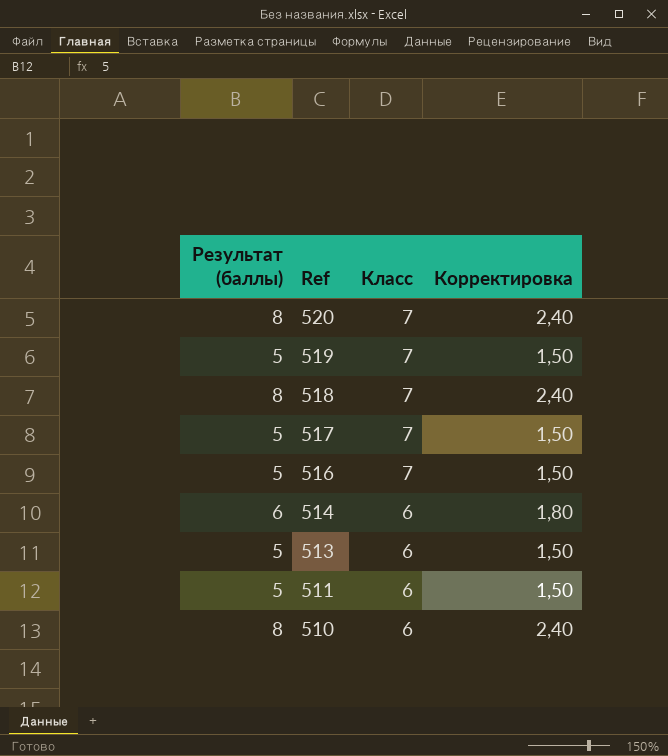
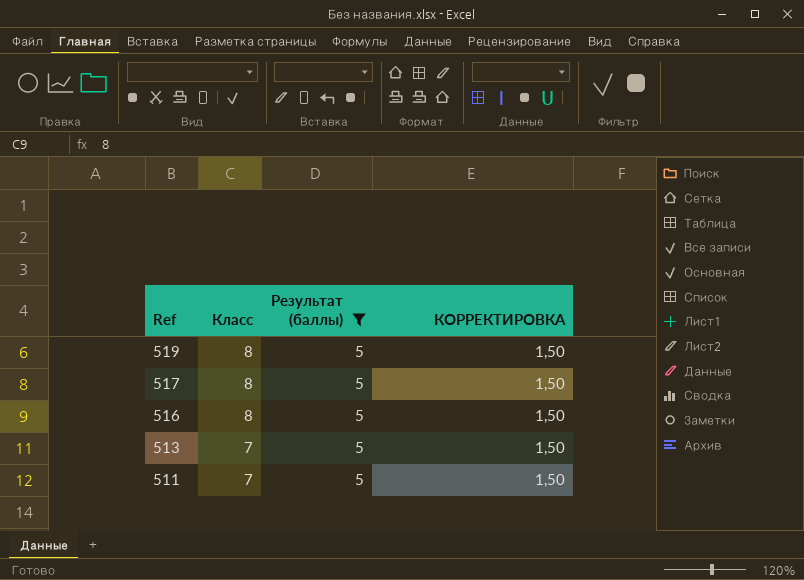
filter: none -> Результат (баллы) = 5
column Результат (баллы) | position: 1 -> 3
column name: Корректировка -> КОРРЕКТИРОВКА
519 | Класс: 7 -> 8
517 | Класс: 7 -> 8
516 | Класс: 7 -> 8
513 | Класс: 6 -> 7
511 | Класс: 6 -> 7

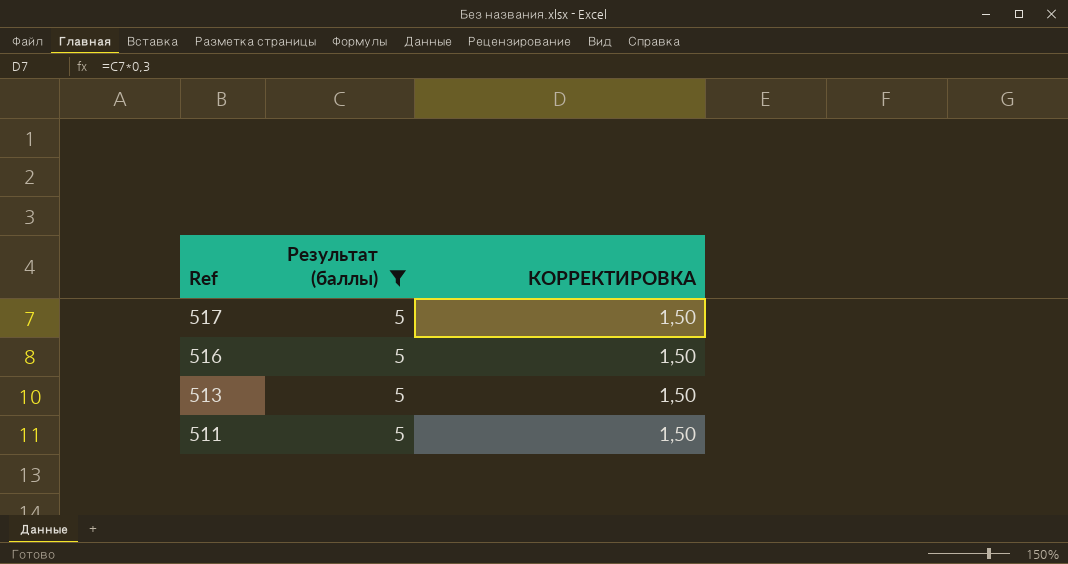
column Класс | position: 2 -> none
row 519: 8 | 5 | 1,50 -> none

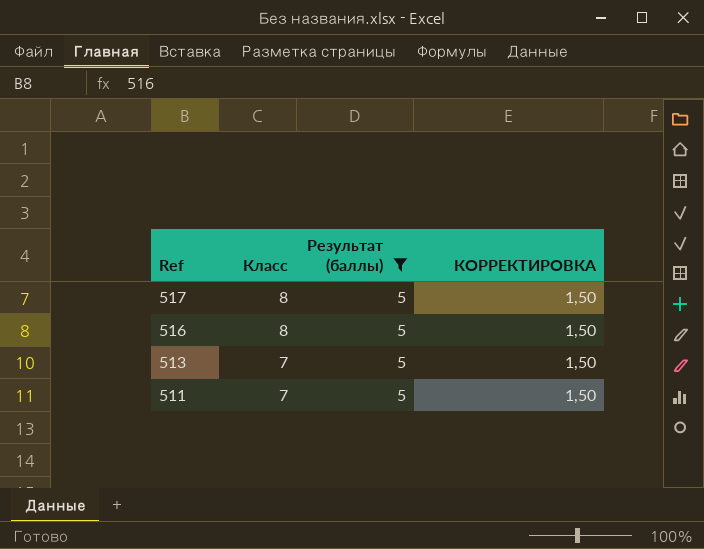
column Класс | position: none -> 2

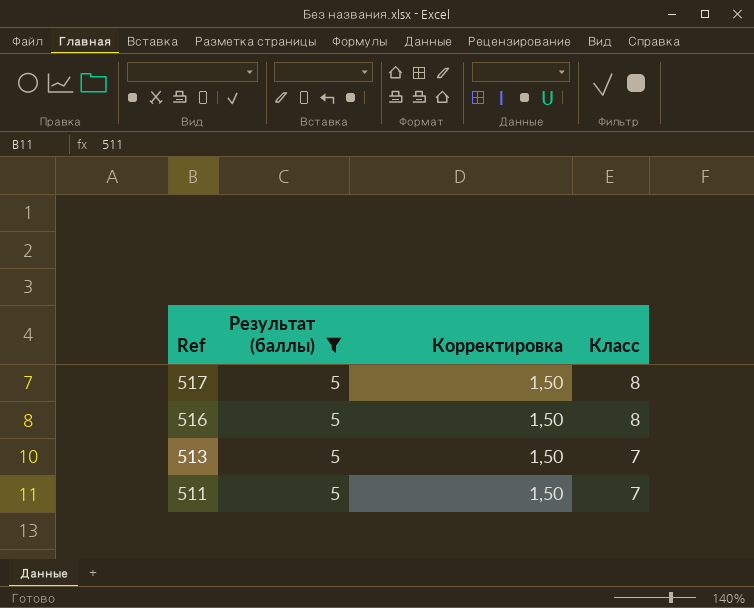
column name: КОРРЕКТИРОВКА -> Корректировка
column Класс | position: 2 -> 4

